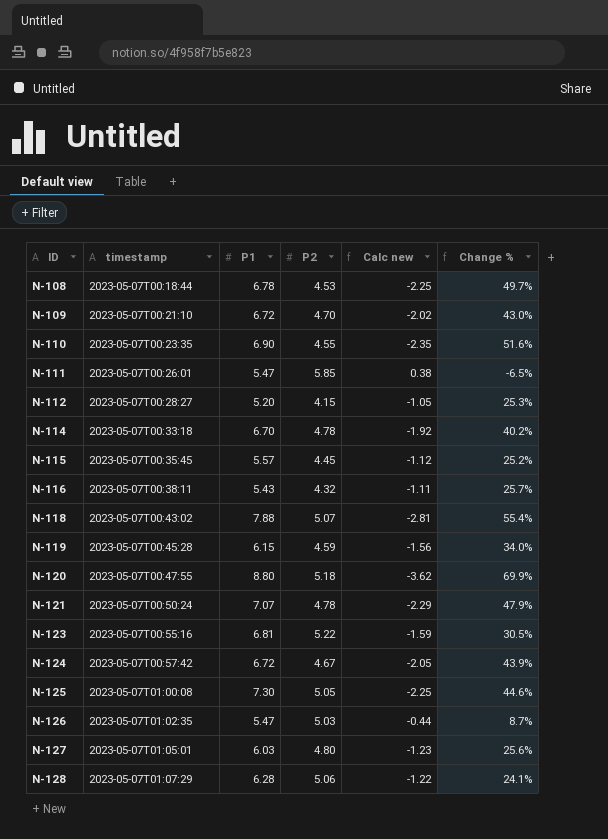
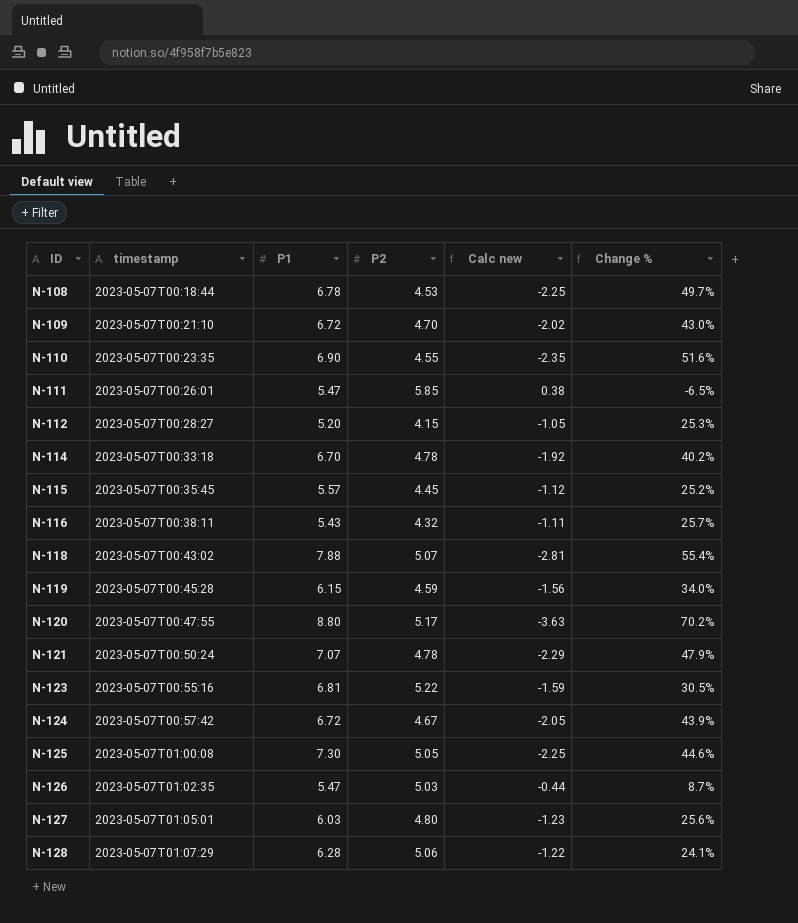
N-120 | P2: 5.18 -> 5.17
N-120 | Calc new: -3.62 -> -3.63
N-120 | Change %: 69.9% -> 70.2%

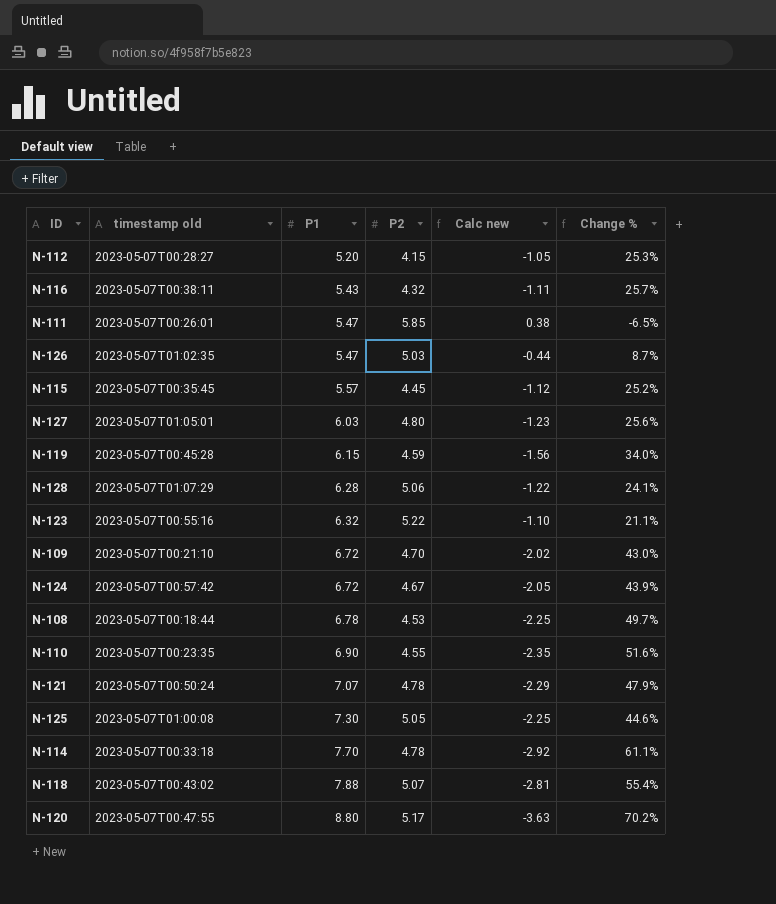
row order: ID ascending -> P1 ascending
column name: timestamp -> timestamp old
N-123 | P1: 6.81 -> 6.32
N-123 | Calc new: -1.59 -> -1.10
N-123 | Change %: 30.5% -> 21.1%
N-114 | P1: 6.70 -> 7.70
N-114 | Calc new: -1.92 -> -2.92
N-114 | Change %: 40.2% -> 61.1%

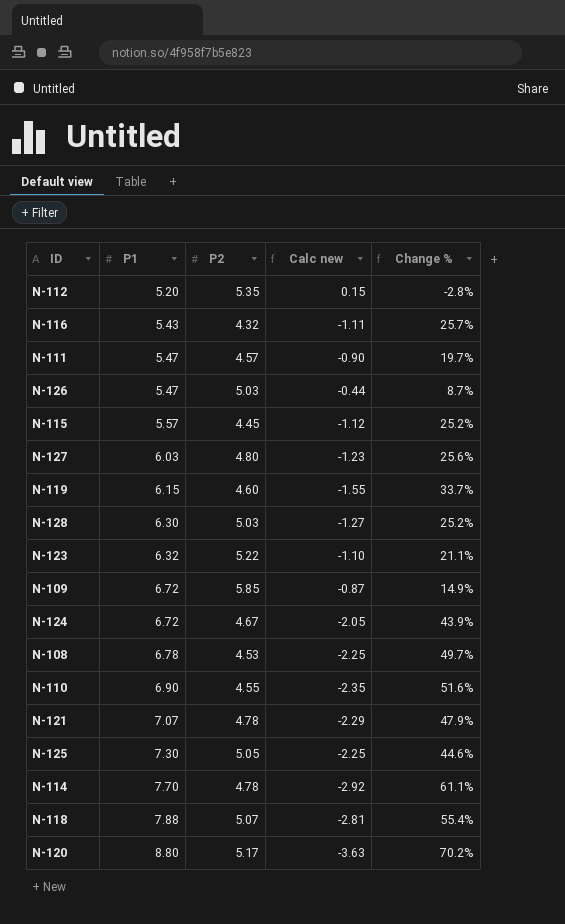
column timestamp old | position: 2 -> none
N-112 | P2: 4.15 -> 5.35
N-112 | Calc new: -1.05 -> 0.15
N-112 | Change %: 25.3% -> -2.8%
N-111 | P2: 5.85 -> 4.57
N-111 | Calc new: 0.38 -> -0.90
N-111 | Change %: -6.5% -> 19.7%
N-119 | P2: 4.59 -> 4.60
N-119 | Calc new: -1.56 -> -1.55
N-119 | Change %: 34.0% -> 33.7%
N-128 | P1: 6.28 -> 6.30
N-128 | P2: 5.06 -> 5.03
N-128 | Calc new: -1.22 -> -1.27
N-128 | Change %: 24.1% -> 25.2%
N-109 | P2: 4.70 -> 5.85
N-109 | Calc new: -2.02 -> -0.87
N-109 | Change %: 43.0% -> 14.9%

